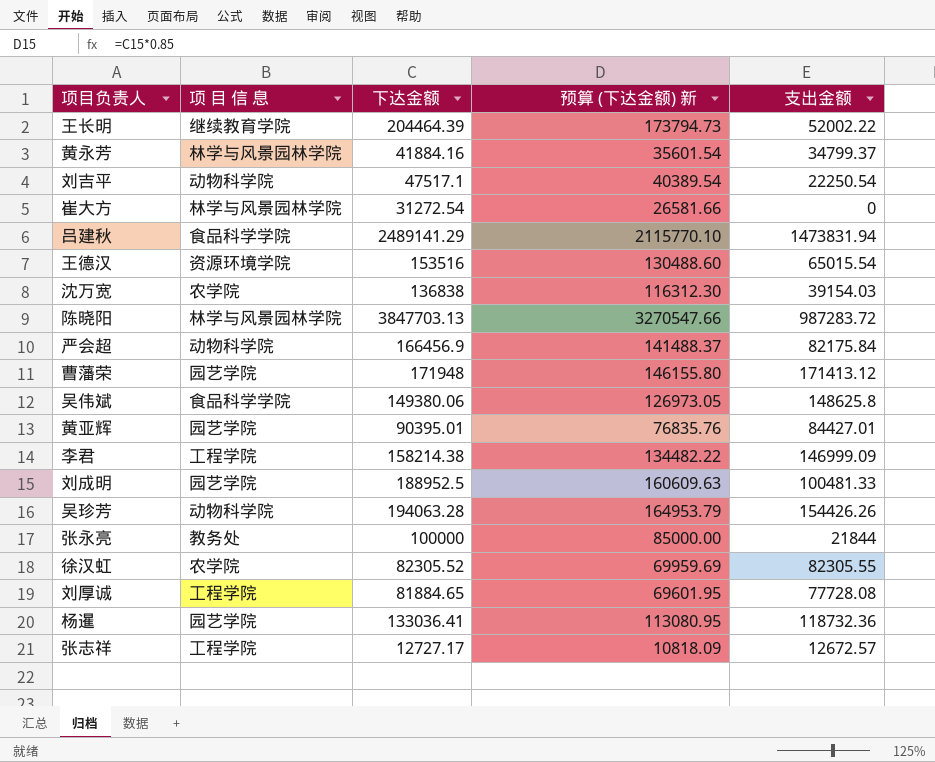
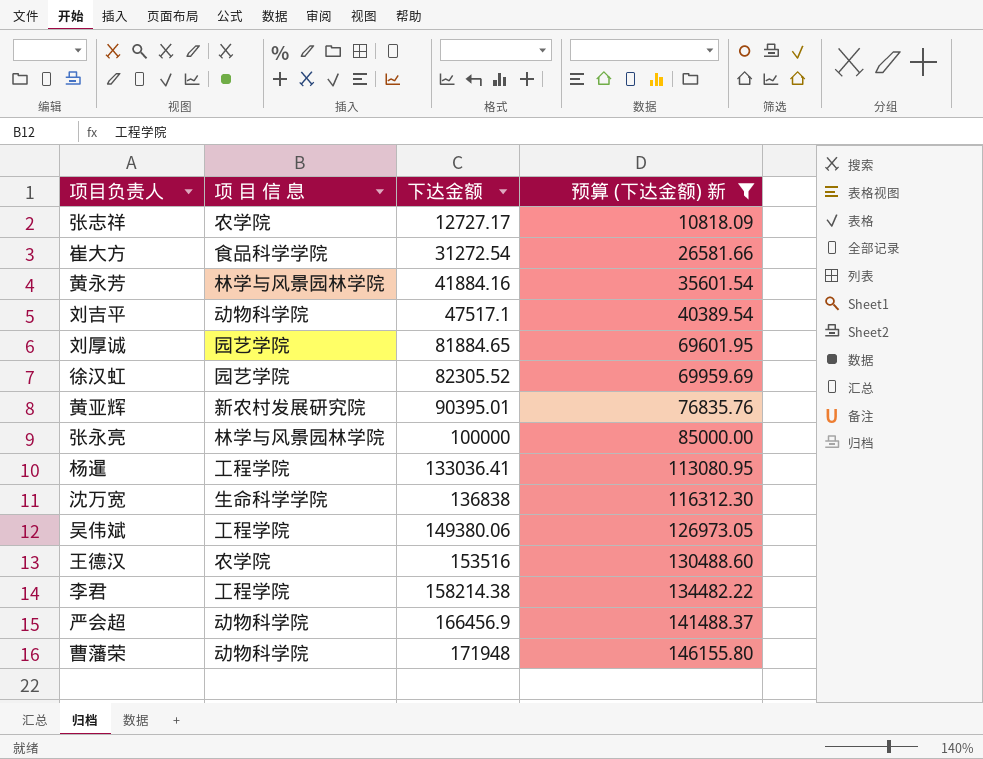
filter: none -> 预算 (下达金额) 新 <= 146155.80
row order: none -> 下达金额 ascending
column 支出金额 | position: 5 -> none
张志祥 | 项 目 信 息: 工程学院 -> 农学院
崔大方 | 项 目 信 息: 林学与风景园林学院 -> 食品科学学院
刘厚诚 | 项 目 信 息: 工程学院 -> 园艺学院
徐汉虹 | 项 目 信 息: 农学院 -> 园艺学院
黄亚辉 | 项 目 信 息: 园艺学院 -> 新农村发展研究院
张永亮 | 项 目 信 息: 教务处 -> 林学与风景园林学院
杨暹 | 项 目 信 息: 园艺学院 -> 工程学院
沈万宽 | 项 目 信 息: 农学院 -> 生命科学学院
吴伟斌 | 项 目 信 息: 食品科学学院 -> 工程学院
王德汉 | 项 目 信 息: 资源环境学院 -> 农学院
曹藩荣 | 项 目 信 息: 园艺学院 -> 动物科学院

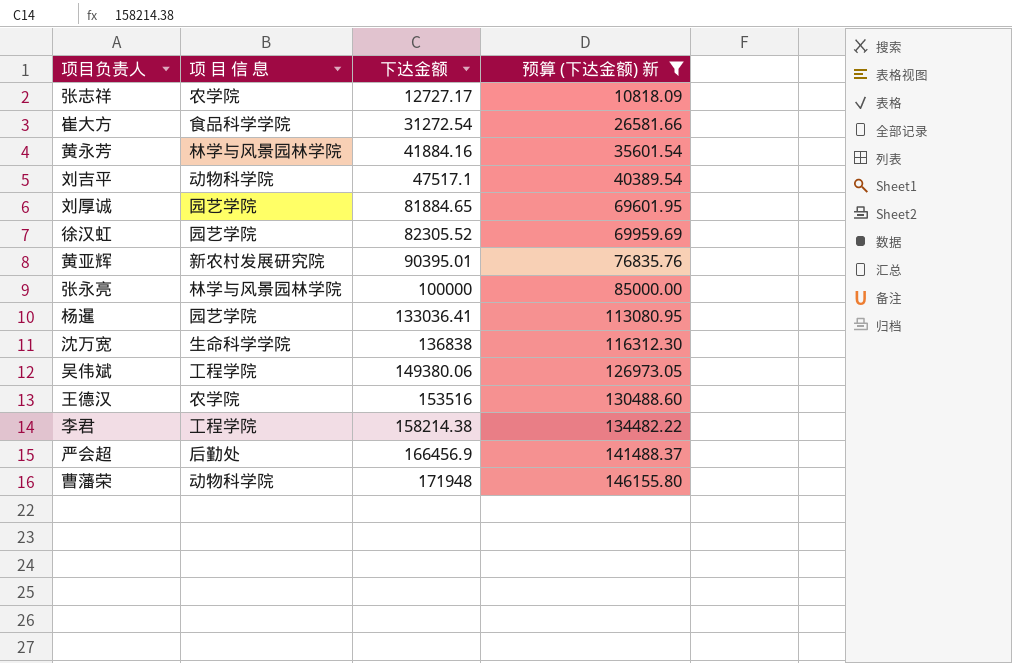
杨暹 | 项 目 信 息: 工程学院 -> 园艺学院
严会超 | 项 目 信 息: 动物科学院 -> 后勤处

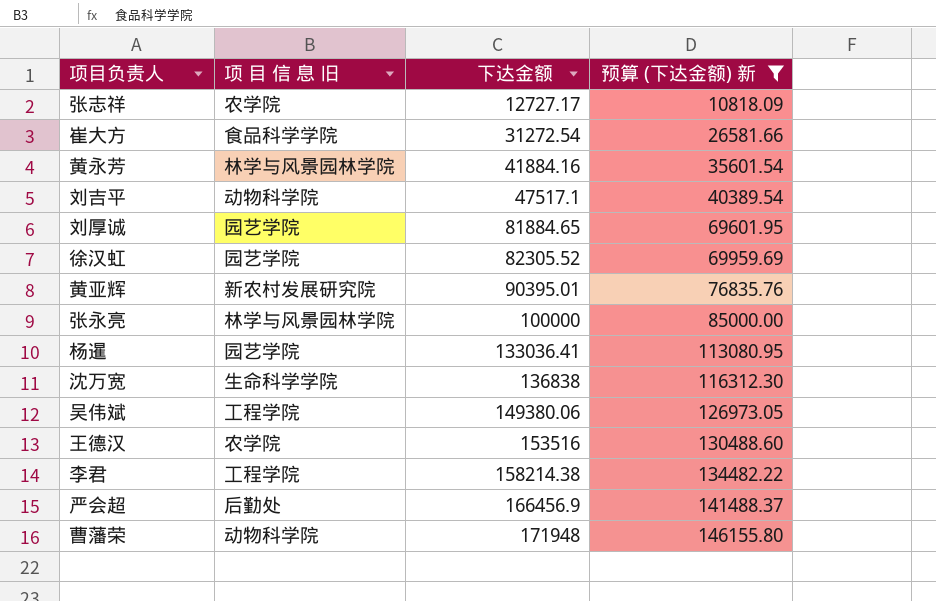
column name: 项 目 信 息 -> 项 目 信 息 旧

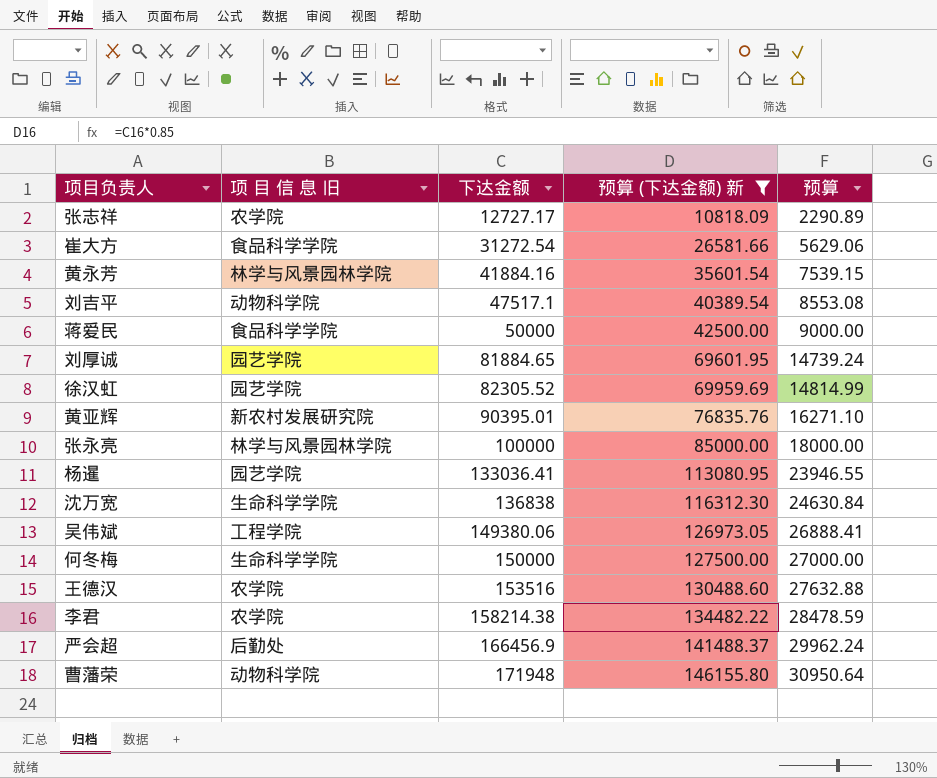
column 预算 | formula: none -> [下达金额] * 0.18
row 蒋爱民: none -> 食品科学学院 | 50000 | 42500.00 | 9000.00
row 何冬梅: none -> 生命科学学院 | 150000 | 127500.00 | 27000.00
李君 | 项 目 信 息 旧: 工程学院 -> 农学院

